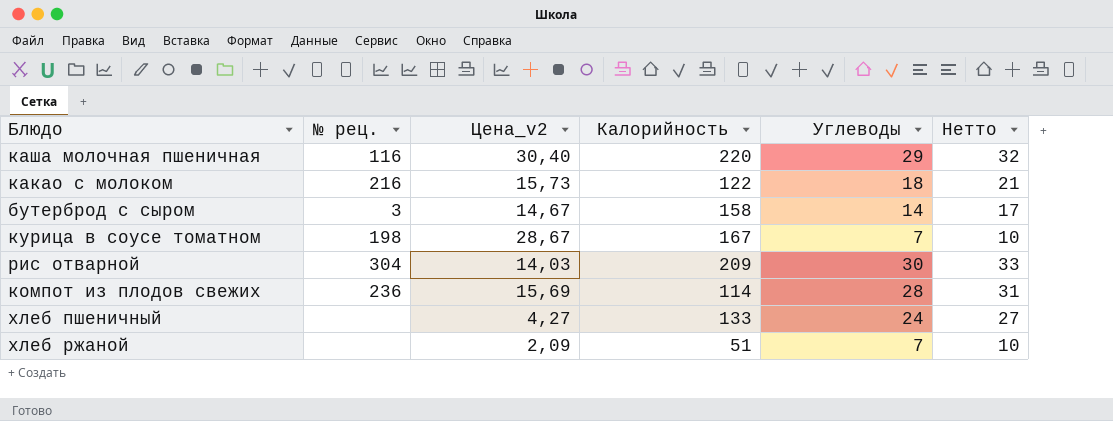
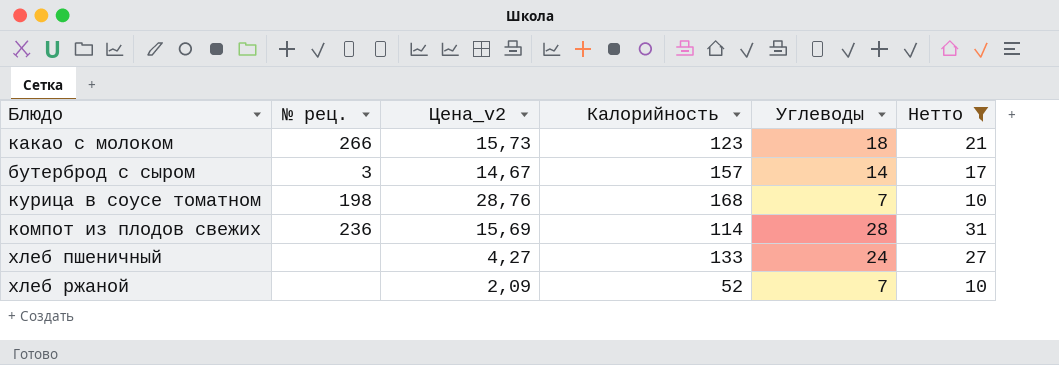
filter: none -> Нетто <= 31
какао с молоком | № рец.: 216 -> 266
какао с молоком | Калорийность: 122 -> 123
бутерброд с сыром | Калорийность: 158 -> 157
курица в соусе томатном | Цена_v2: 28,67 -> 28,76
курица в соусе томатном | Калорийность: 167 -> 168
хлеб ржаной | Калорийность: 51 -> 52

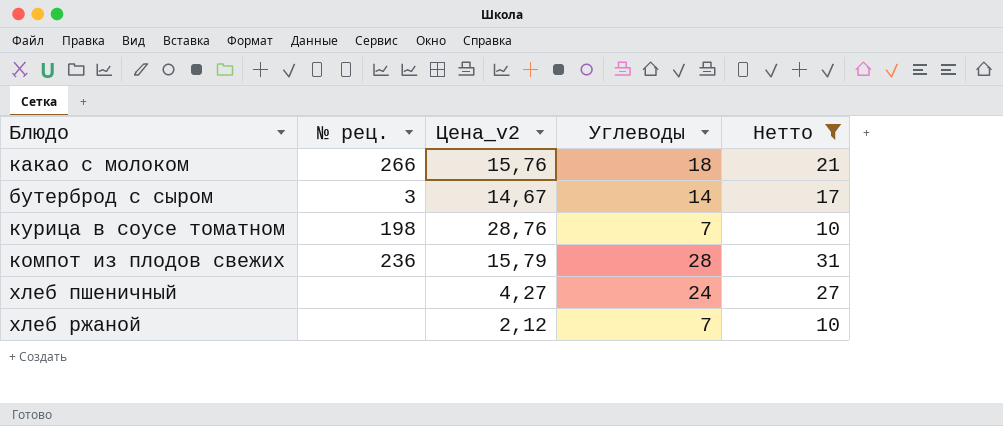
column Калорийность | position: 4 -> none
какао с молоком | Цена_v2: 15,73 -> 15,76
компот из плодов свежих | Цена_v2: 15,69 -> 15,79
хлеб ржаной | Цена_v2: 2,09 -> 2,12

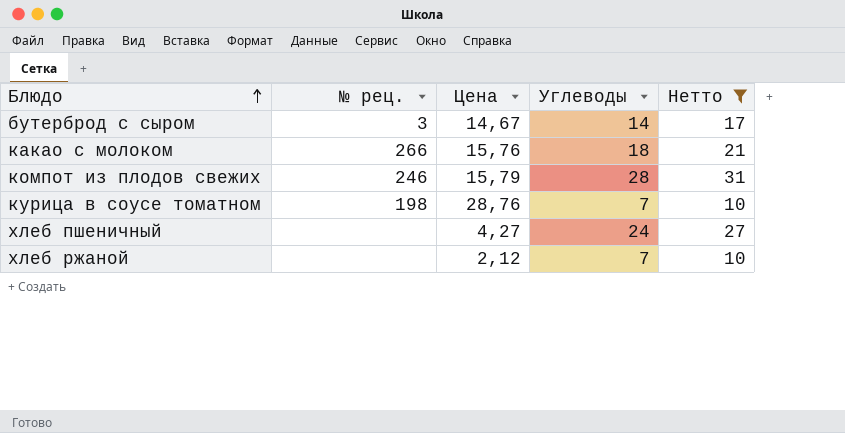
row order: none -> Блюдо ascending
column name: Цена_v2 -> Цена
компот из плодов свежих | № рец.: 236 -> 246

